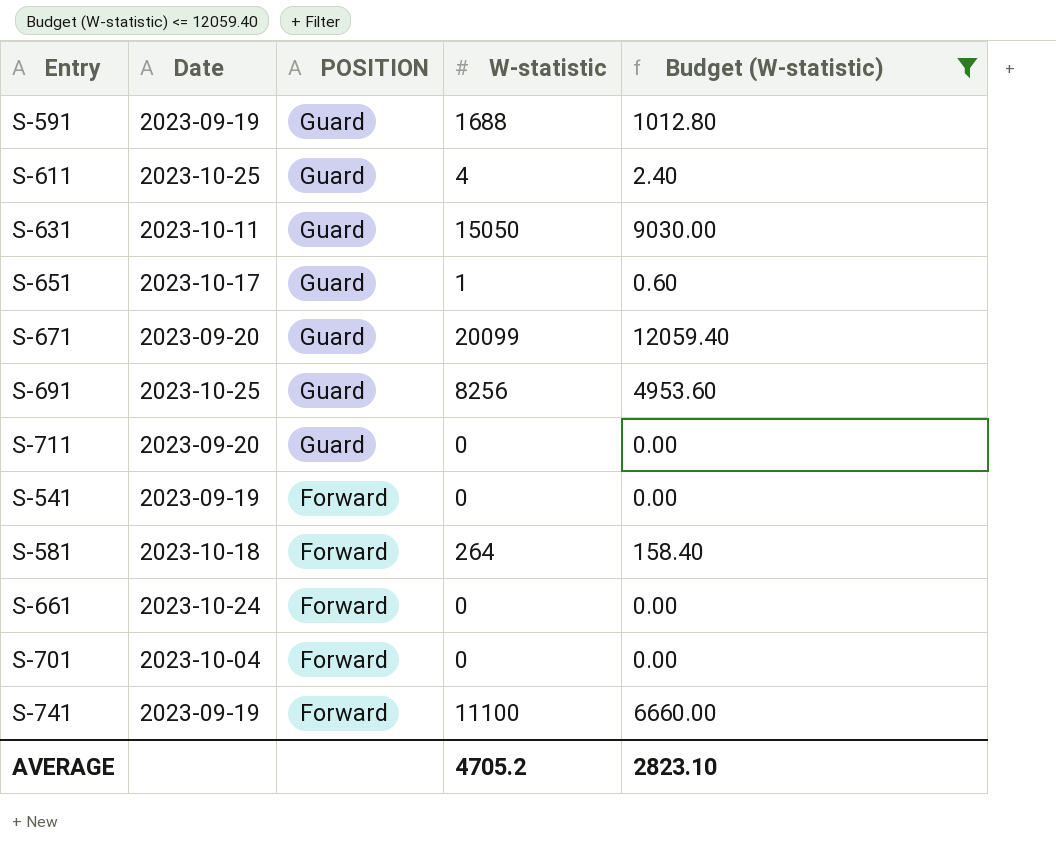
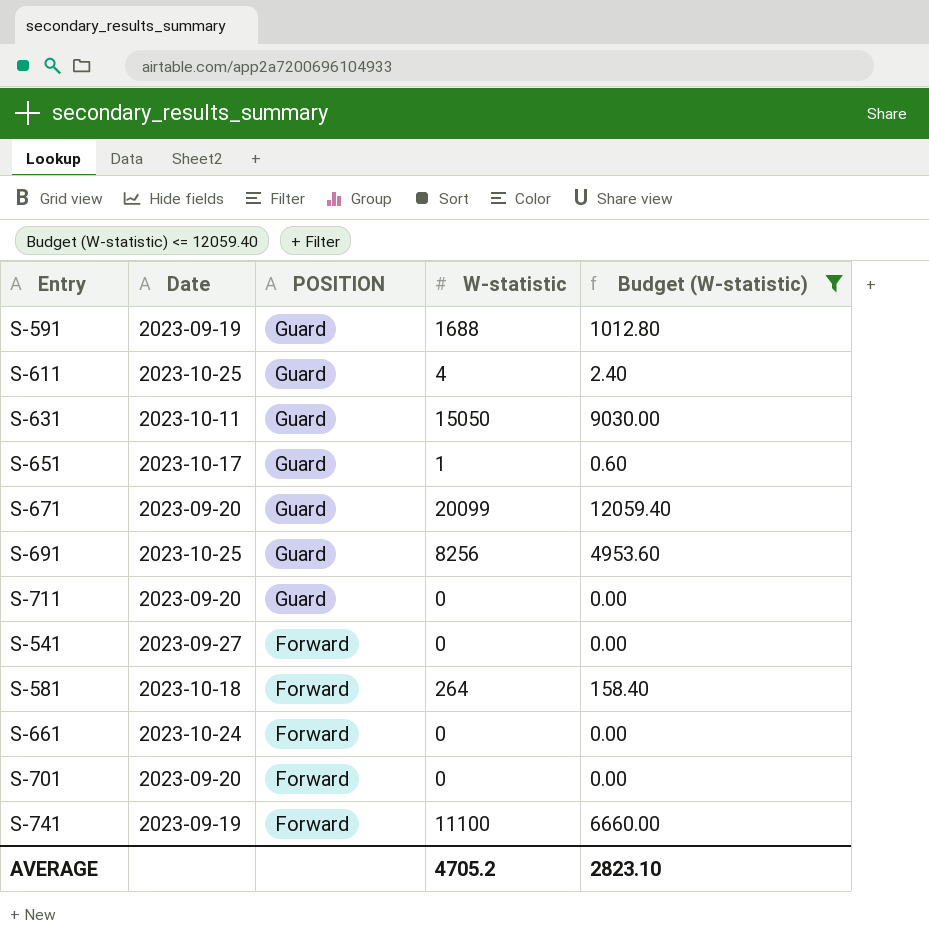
S-541 | Date: 2023-09-19 -> 2023-09-27
S-701 | Date: 2023-10-04 -> 2023-09-20

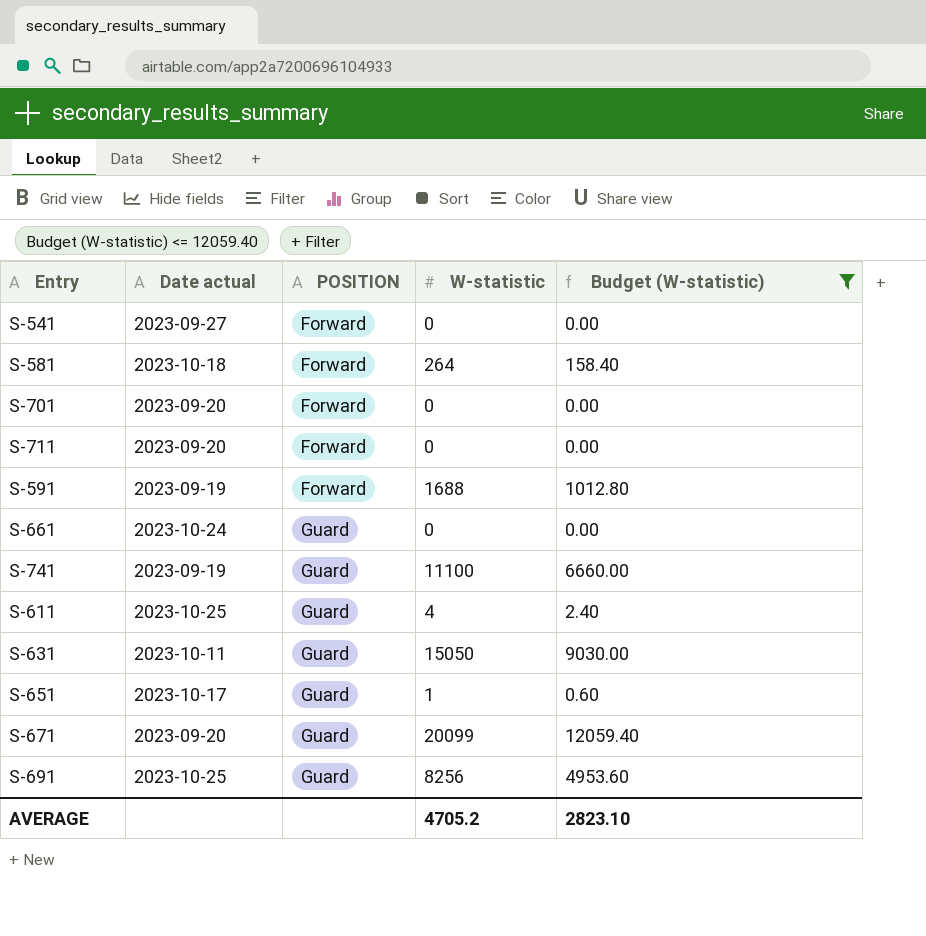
row order: POSITION descending -> POSITION ascending
column name: Date -> Date actual
S-711 | POSITION: Guard -> Forward
S-591 | POSITION: Guard -> Forward
S-661 | POSITION: Forward -> Guard
S-741 | POSITION: Forward -> Guard

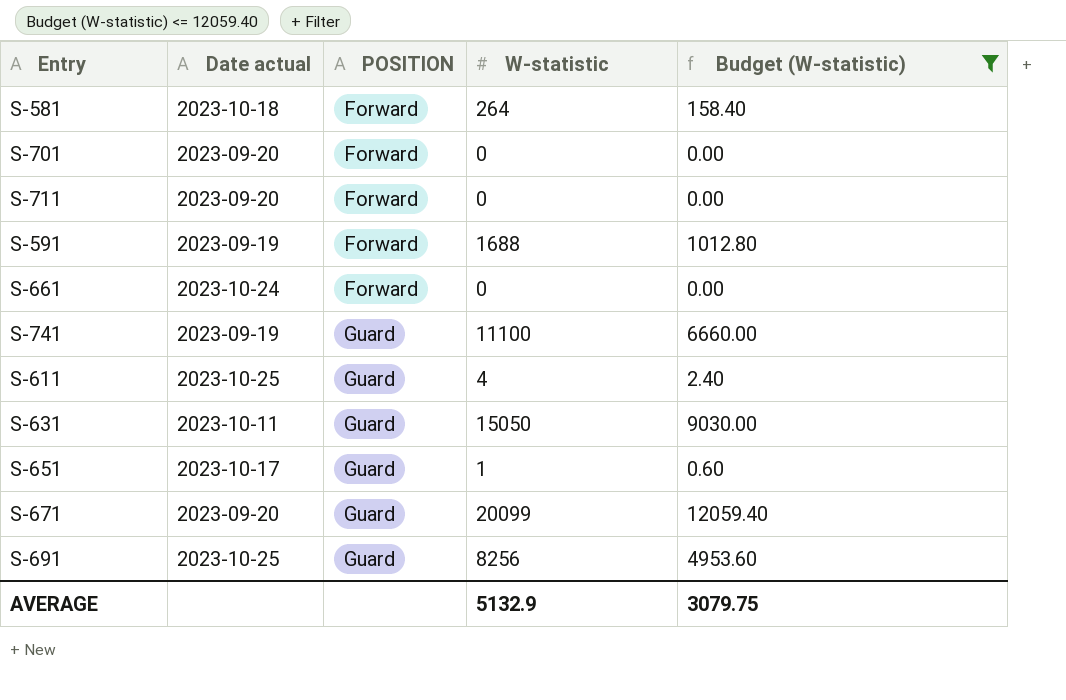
row S-541: 2023-09-27 | Forward | 0 | 0.00 -> none
S-661 | POSITION: Guard -> Forward
AVERAGE | W-statistic: 4705.2 -> 5132.9
AVERAGE | Budget (W-statistic): 2823.10 -> 3079.75

